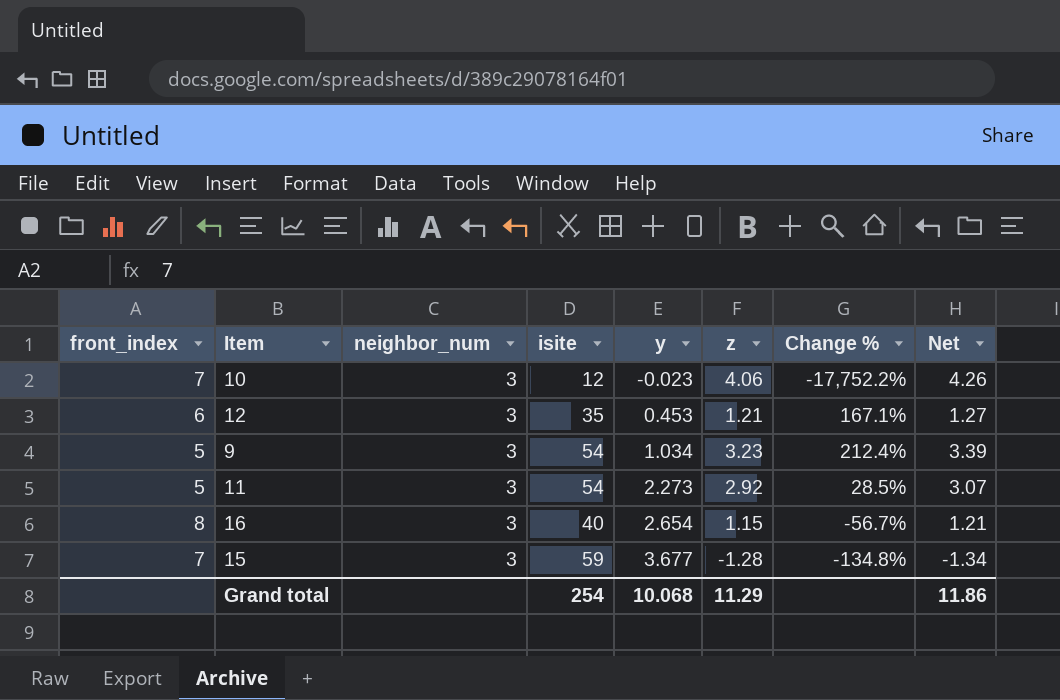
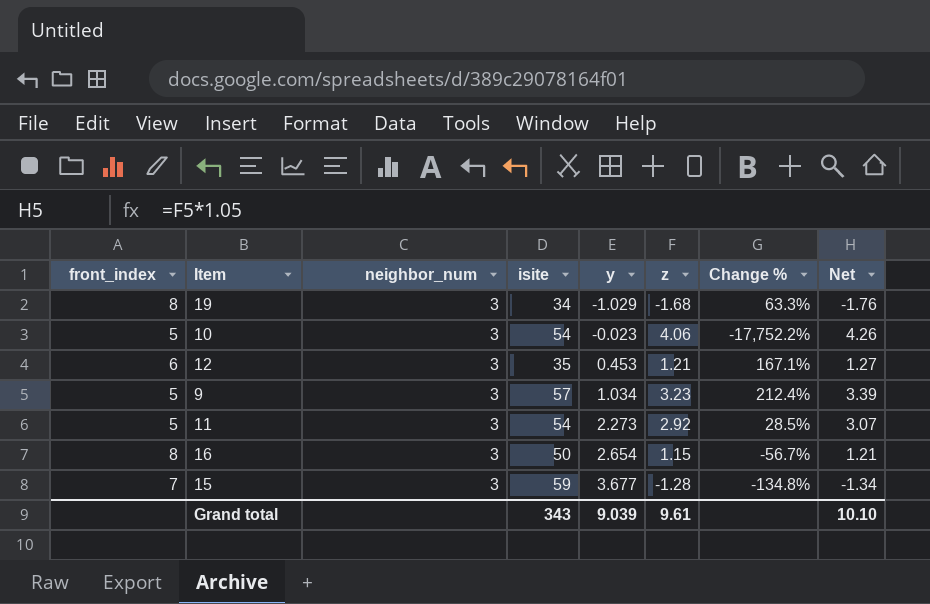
row 19: none -> 8 | 3 | 34 | -1.029 | -1.68 | 63.3% | -1.76
10 | front_index: 7 -> 5
10 | isite: 12 -> 54
9 | isite: 54 -> 57
16 | isite: 40 -> 50
Grand total | isite: 254 -> 343
Grand total | y: 10.068 -> 9.039
Grand total | z: 11.29 -> 9.61
Grand total | Net: 11.86 -> 10.10

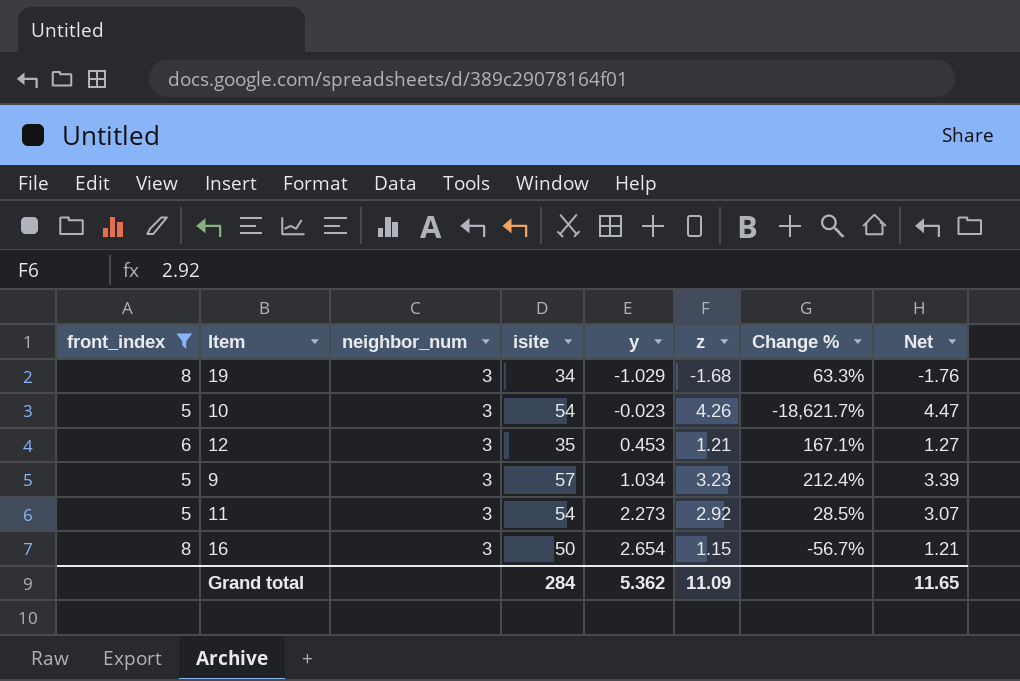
filter: none -> front_index != 7
10 | z: 4.06 -> 4.26
10 | Change %: -17,752.2% -> -18,621.7%
10 | Net: 4.26 -> 4.47
Grand total | isite: 343 -> 284
Grand total | y: 9.039 -> 5.362
Grand total | z: 9.61 -> 11.09
Grand total | Net: 10.10 -> 11.65

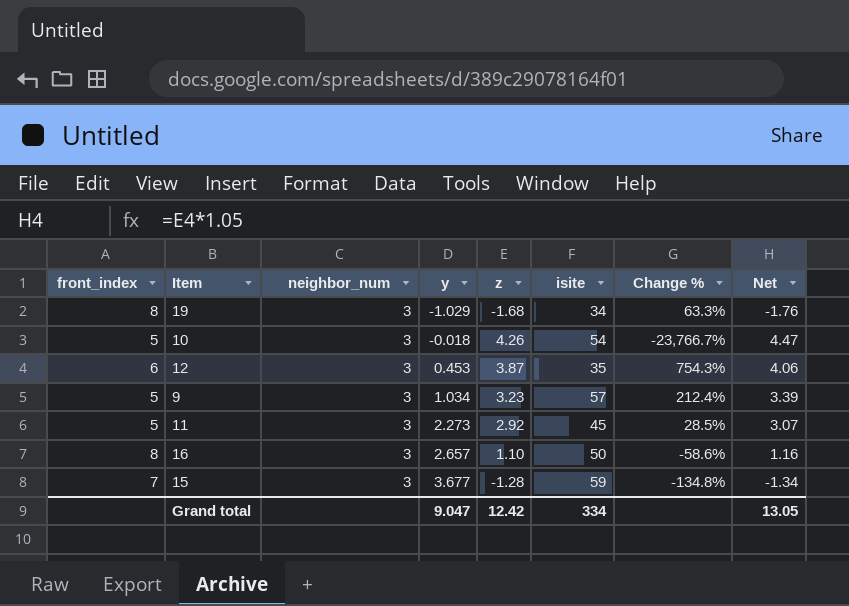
filter: front_index != 7 -> none
column isite | position: 4 -> 6
10 | y: -0.023 -> -0.018
10 | Change %: -18,621.7% -> -23,766.7%
12 | z: 1.21 -> 3.87
12 | Change %: 167.1% -> 754.3%
12 | Net: 1.27 -> 4.06
11 | isite: 54 -> 45
16 | y: 2.654 -> 2.657
16 | z: 1.15 -> 1.10
16 | Change %: -56.7% -> -58.6%
16 | Net: 1.21 -> 1.16
Grand total | y: 5.362 -> 9.047
Grand total | z: 11.09 -> 12.42
Grand total | isite: 284 -> 334
Grand total | Net: 11.65 -> 13.05

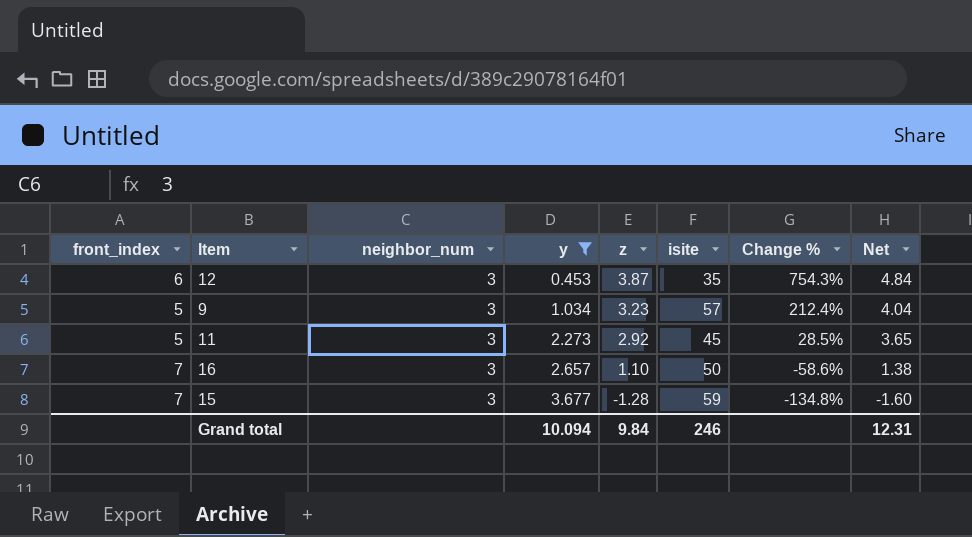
filter: none -> y >= 0.453
column Net | formula: [z] * 1.05 -> [z] * 1.25
16 | front_index: 8 -> 7
Grand total | y: 9.047 -> 10.094
Grand total | z: 12.42 -> 9.84
Grand total | isite: 334 -> 246
Grand total | Net: 13.05 -> 12.31

